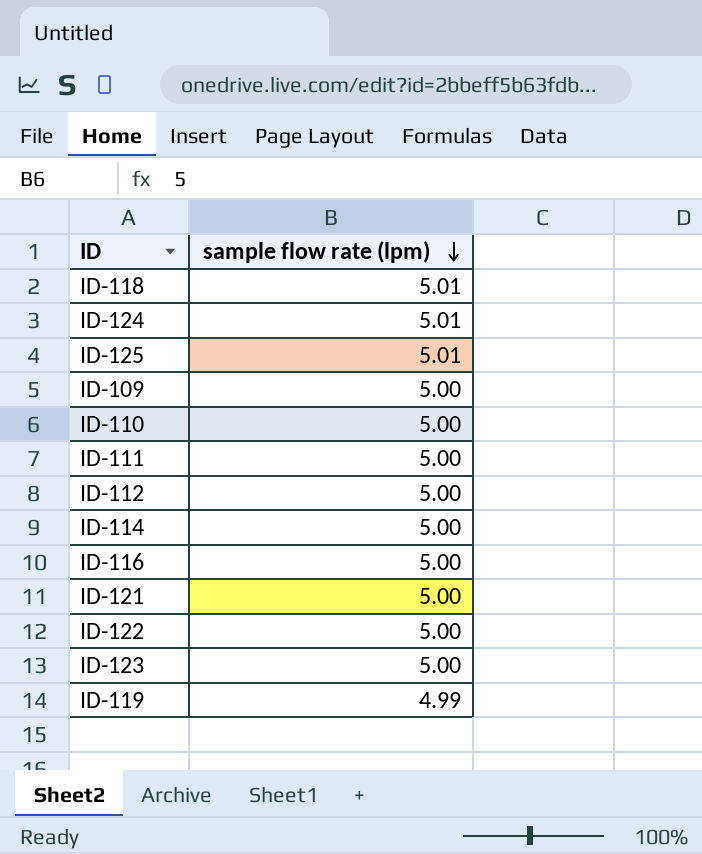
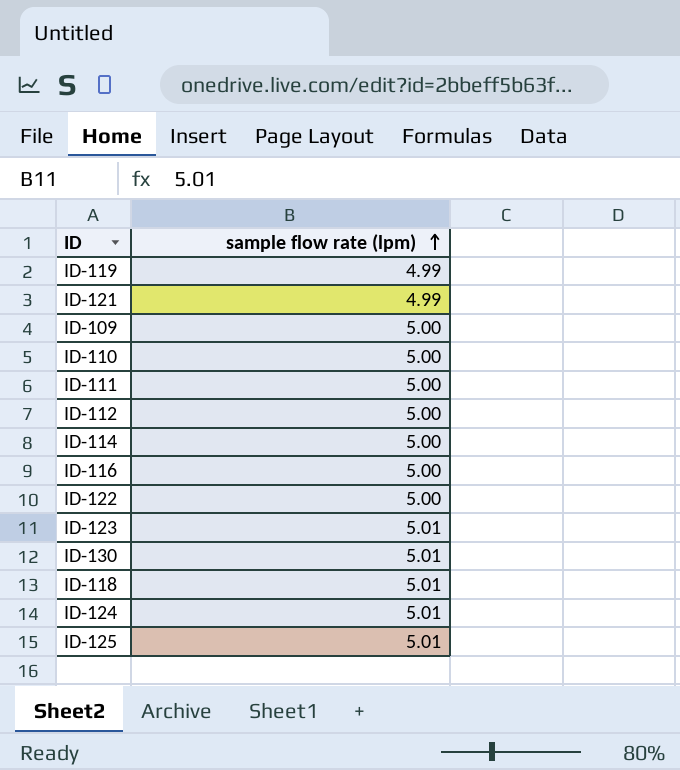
row order: sample flow rate (lpm) descending -> sample flow rate (lpm) ascending
ID-121 | sample flow rate (lpm): 5.00 -> 4.99
ID-123 | sample flow rate (lpm): 5.00 -> 5.01
row ID-130: none -> 5.01

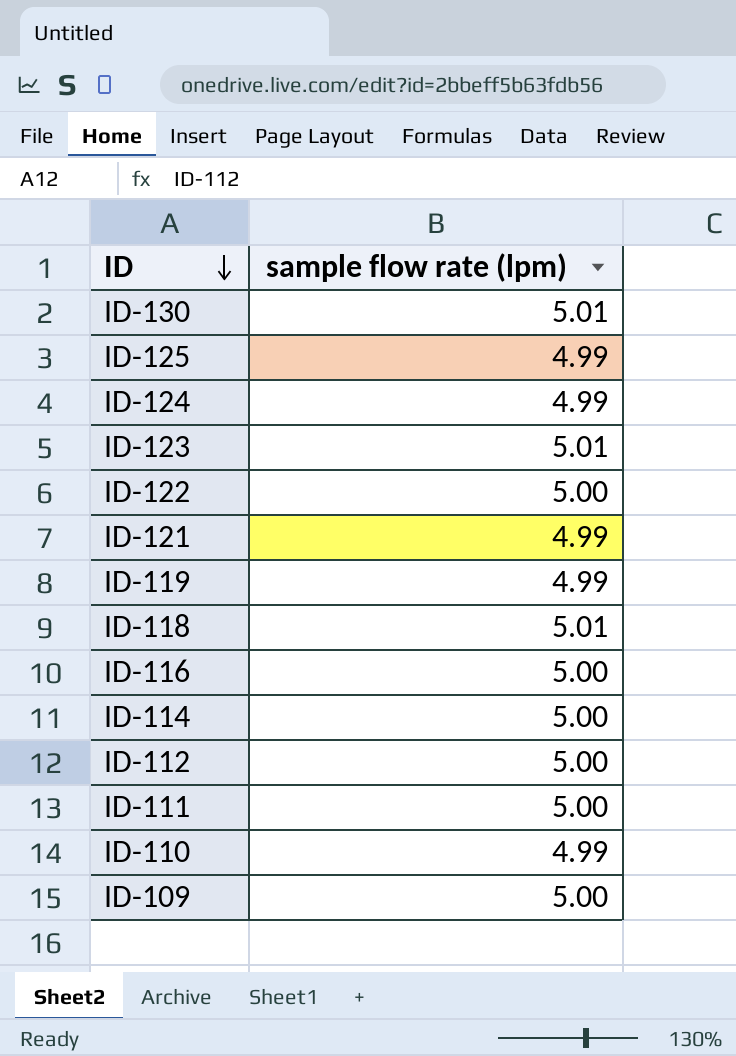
row order: sample flow rate (lpm) ascending -> ID descending
ID-125 | sample flow rate (lpm): 5.01 -> 4.99
ID-124 | sample flow rate (lpm): 5.01 -> 4.99
ID-110 | sample flow rate (lpm): 5.00 -> 4.99

